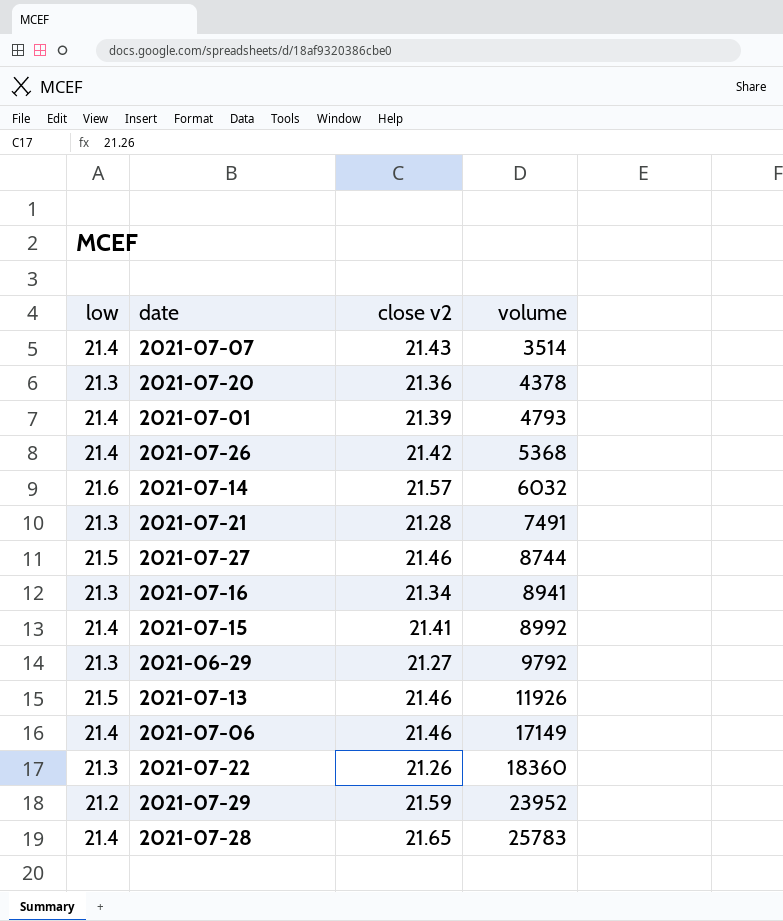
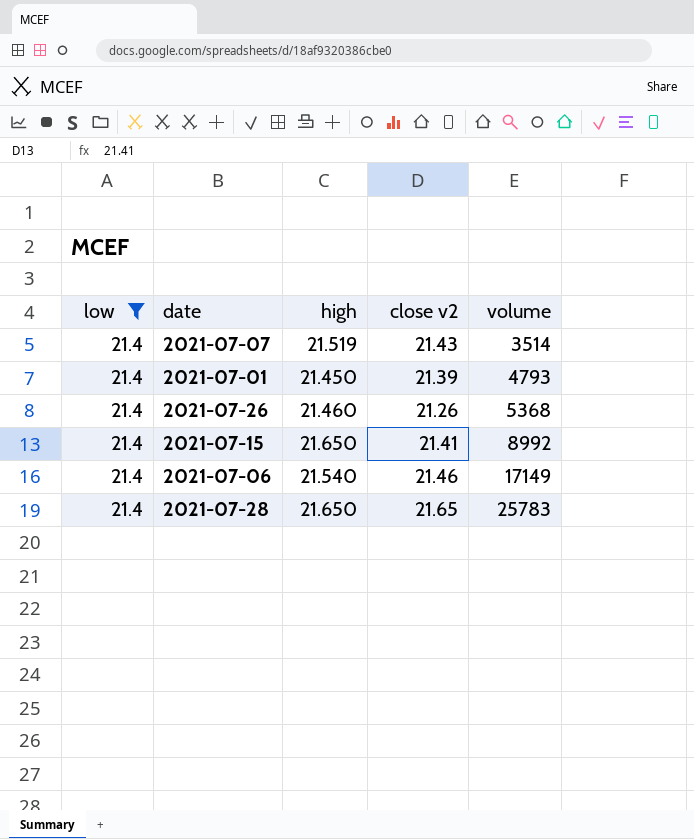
filter: none -> low = 21.4
column high | position: none -> 3
2021-07-26 | close v2: 21.42 -> 21.26

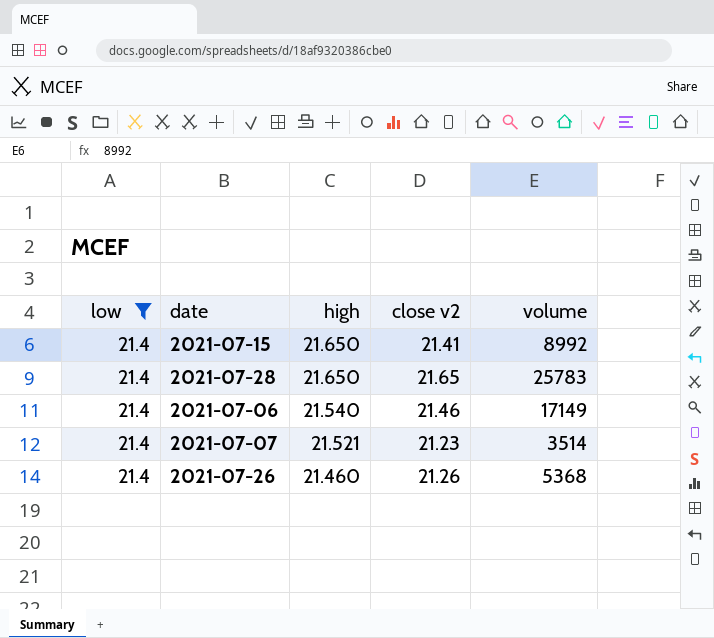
row order: volume ascending -> high descending
row 2021-07-01: 21.4 | 21.450 | 21.39 | 4793 -> none
2021-07-07 | high: 21.519 -> 21.521
2021-07-07 | close v2: 21.43 -> 21.23

